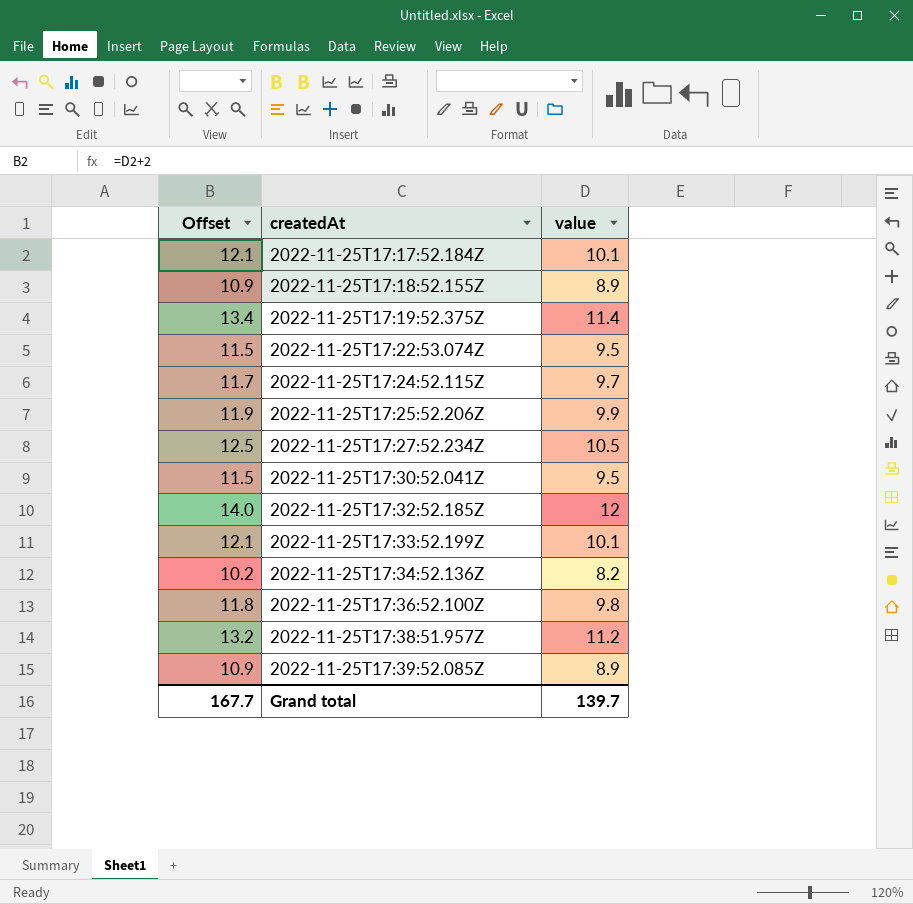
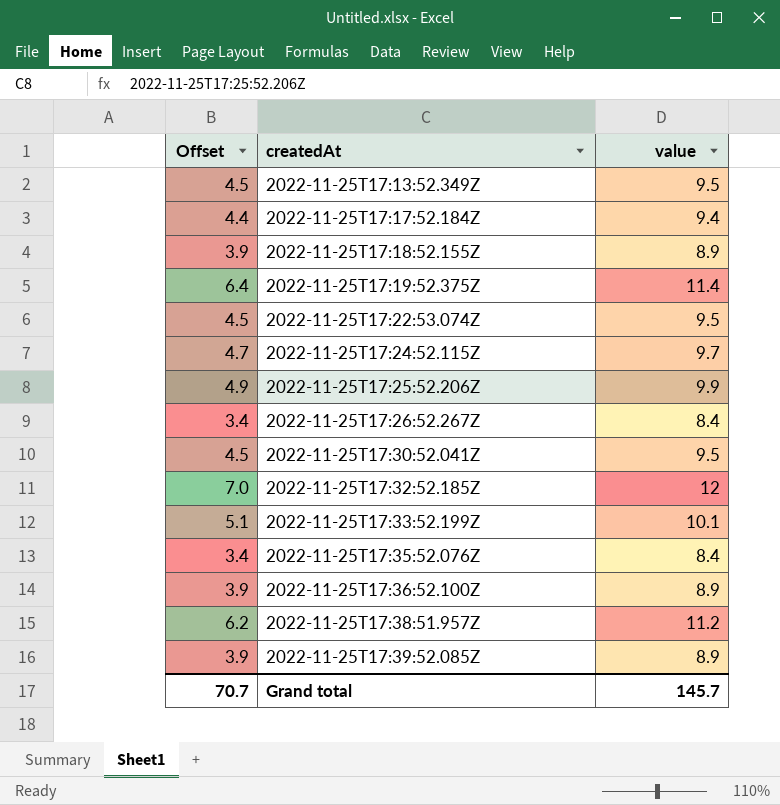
column Offset | formula: [value] + 2 -> [value] - 5
row 2022-11-25T17:27:52.234Z: 12.5 | 10.5 -> none
row 2022-11-25T17:34:52.136Z: 10.2 | 8.2 -> none
row 2022-11-25T17:13:52.349Z: none -> 4.5 | 9.5
2022-11-25T17:17:52.184Z | value: 10.1 -> 9.4
row 2022-11-25T17:26:52.267Z: none -> 3.4 | 8.4
row 2022-11-25T17:35:52.076Z: none -> 3.4 | 8.4
2022-11-25T17:36:52.100Z | value: 9.8 -> 8.9
Grand total | Offset: 167.7 -> 70.7
Grand total | value: 139.7 -> 145.7

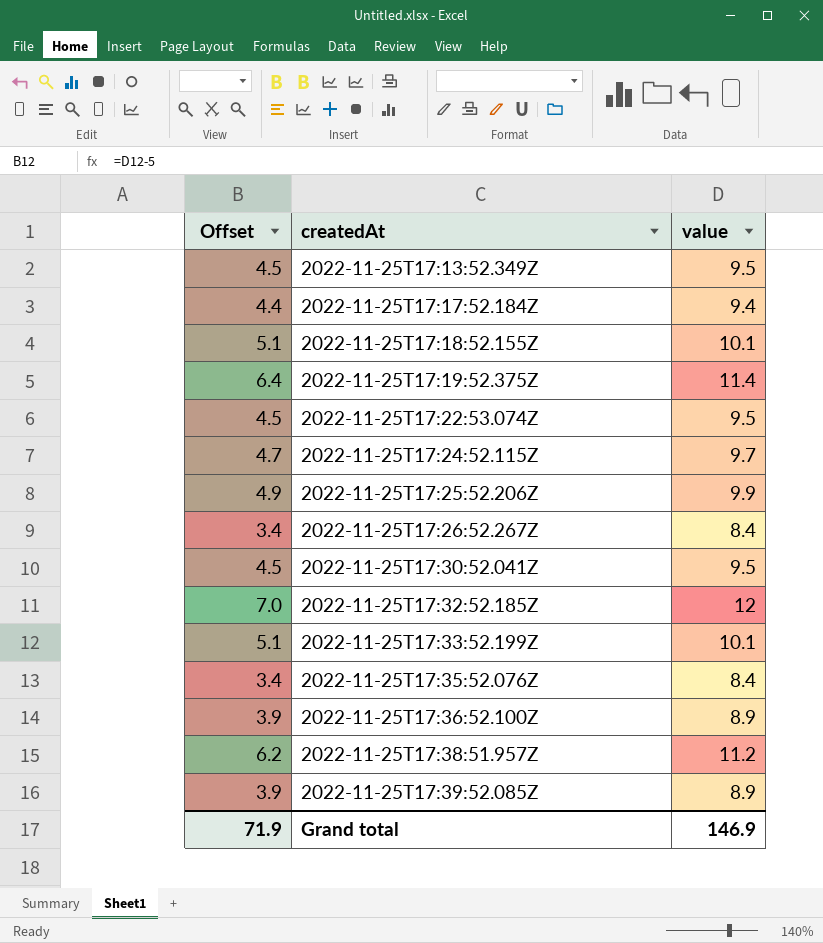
2022-11-25T17:18:52.155Z | Offset: 3.9 -> 5.1
2022-11-25T17:18:52.155Z | value: 8.9 -> 10.1
Grand total | Offset: 70.7 -> 71.9
Grand total | value: 145.7 -> 146.9

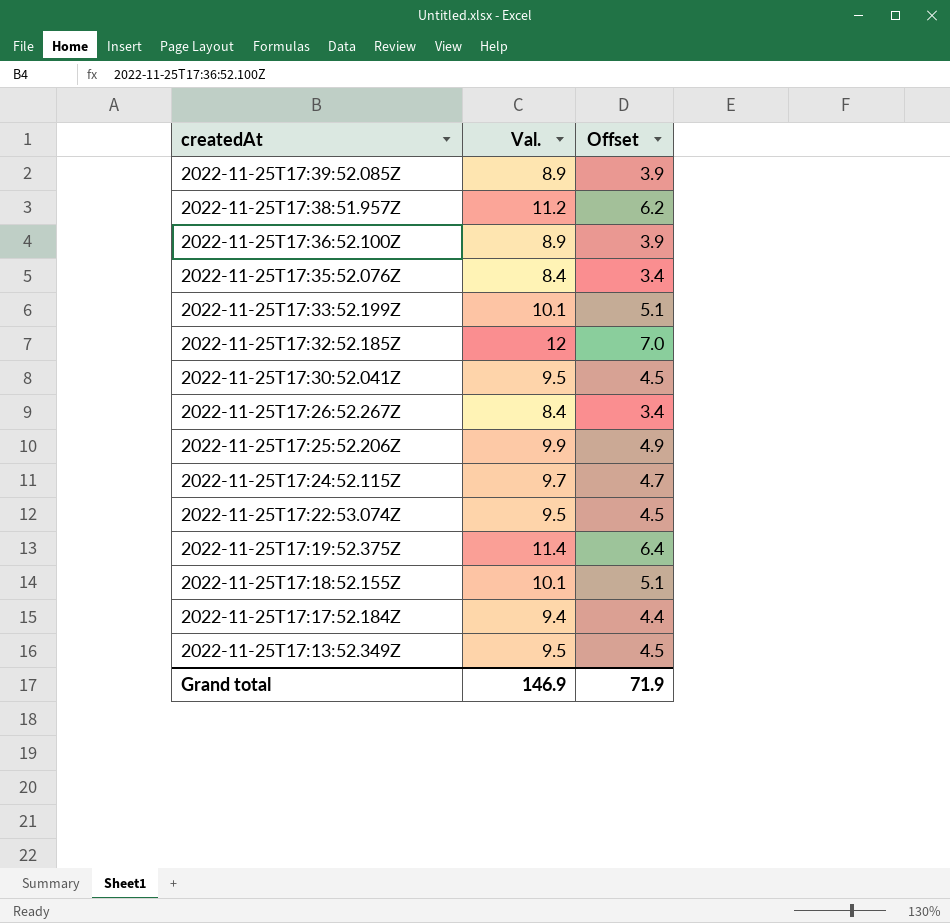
row order: createdAt ascending -> createdAt descending
column name: value -> Val.
column Offset | position: 1 -> 3

